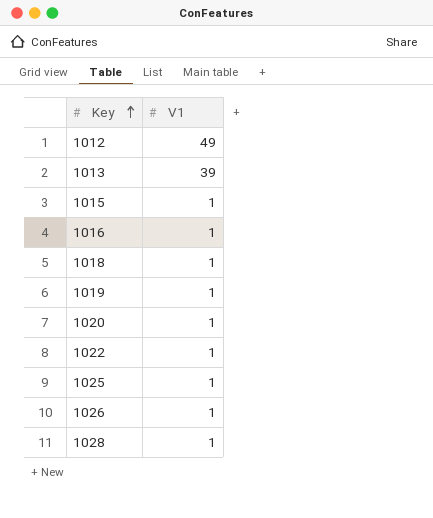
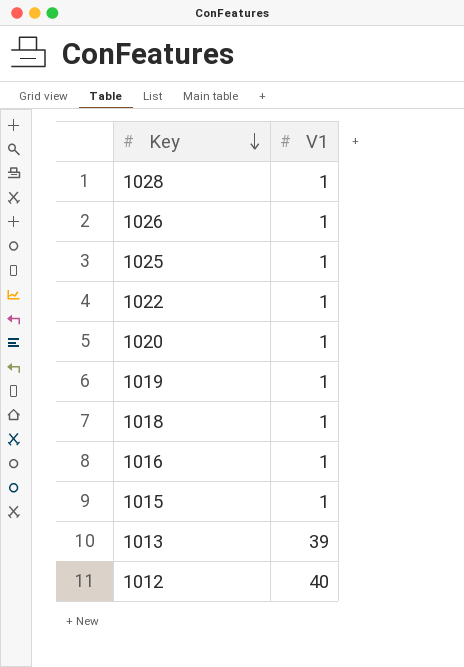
row order: Key ascending -> Key descending
1012 | V1: 49 -> 40

